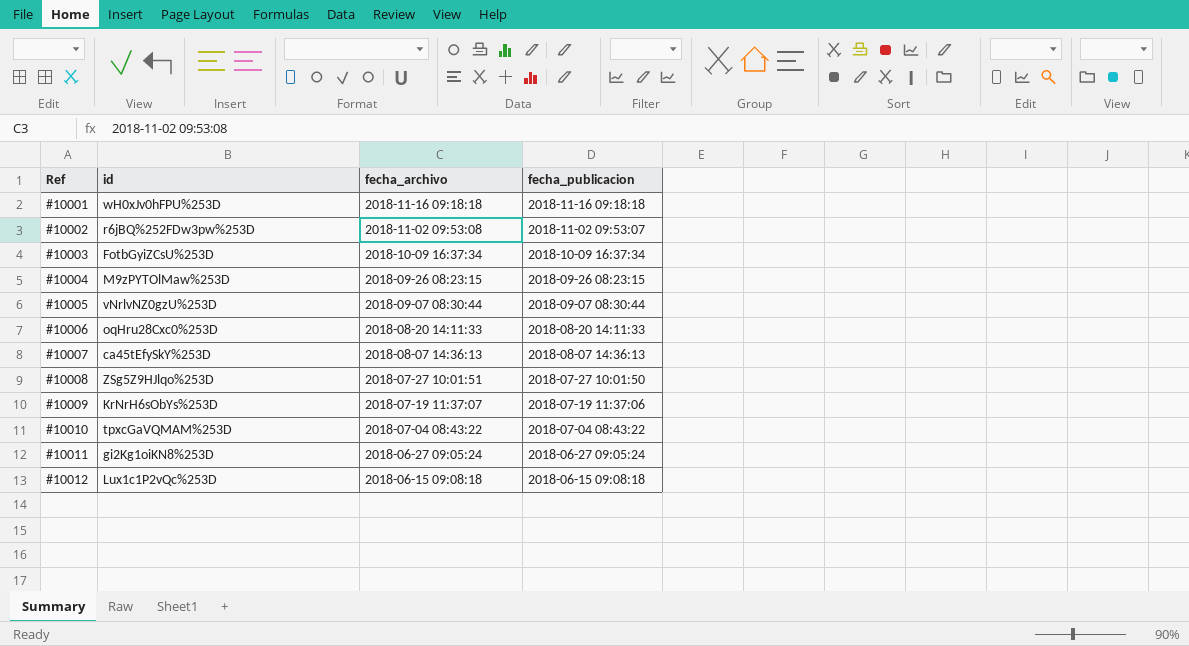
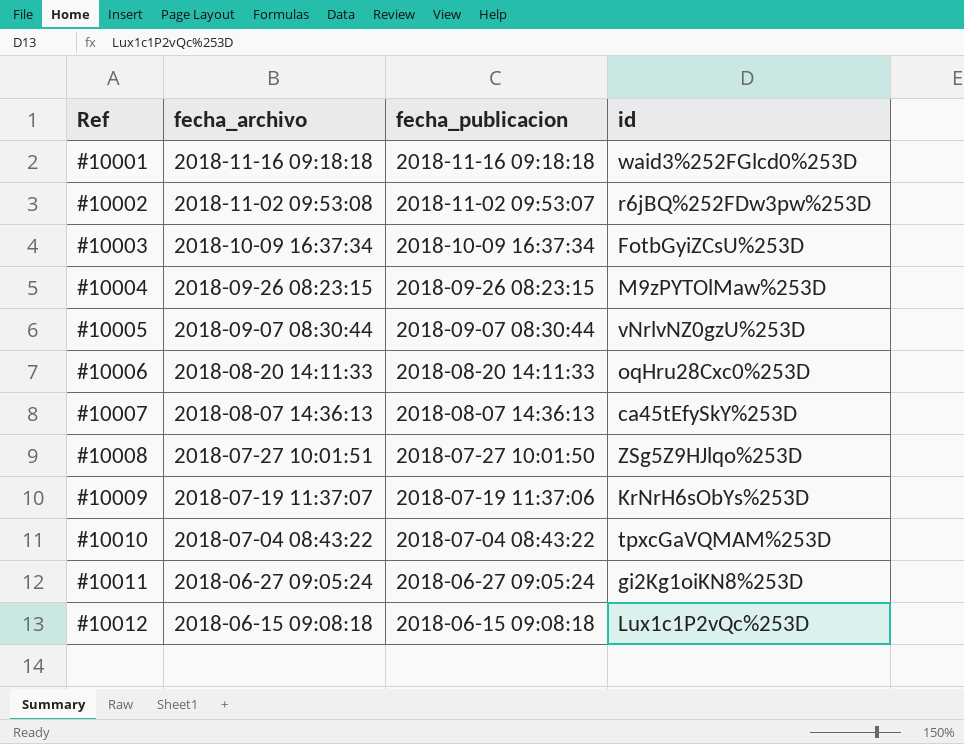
column id | position: 2 -> 4
#10001 | id: wH0xJv0hFPU%253D -> waid3%252FGlcd0%253D

